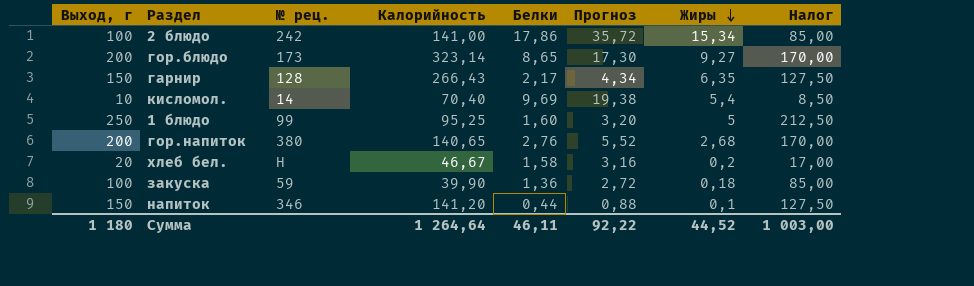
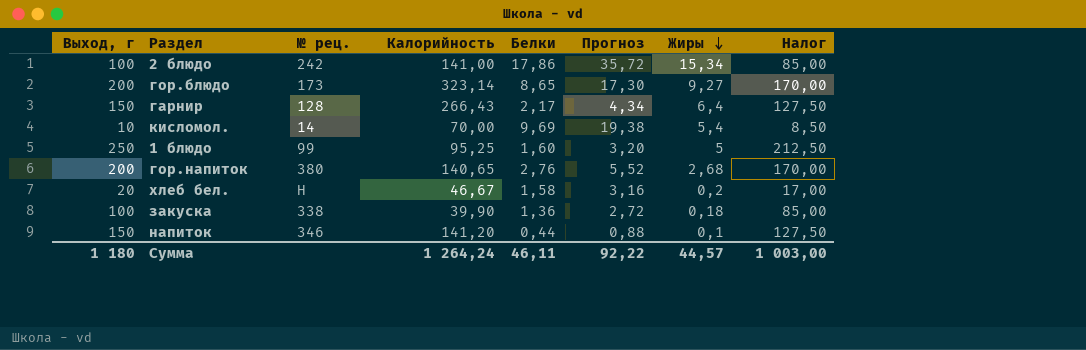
гарнир | Жиры: 6,35 -> 6,4
кисломол. | Калорийность: 70,40 -> 70,00
закуска | № рец.: 59 -> 338
Сумма | Калорийность: 1 264,64 -> 1 264,24
Сумма | Жиры: 44,52 -> 44,57

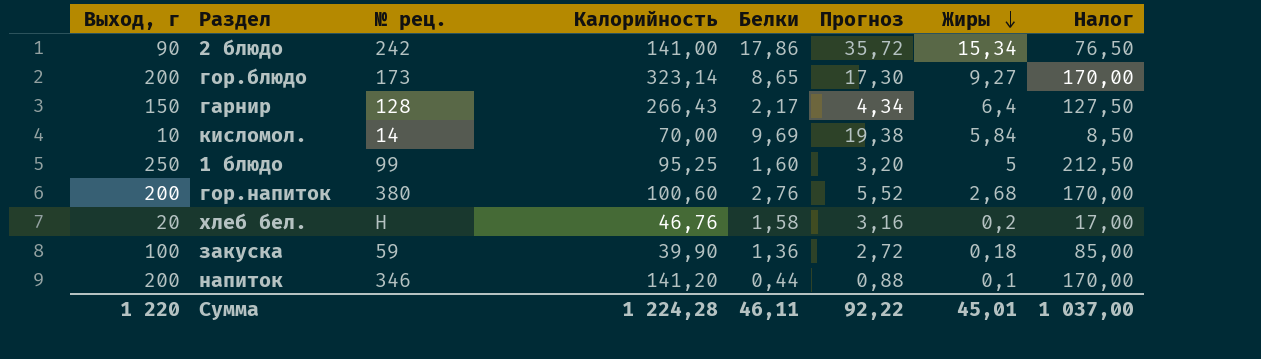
2 блюдо | Выход, г: 100 -> 90
2 блюдо | Налог: 85,00 -> 76,50
кисломол. | Жиры: 5,4 -> 5,84
гор.напиток | Калорийность: 140,65 -> 100,60
хлеб бел. | Калорийность: 46,67 -> 46,76
закуска | № рец.: 338 -> 59
напиток | Выход, г: 150 -> 200
напиток | Налог: 127,50 -> 170,00
Сумма | Выход, г: 1 180 -> 1 220
Сумма | Калорийность: 1 264,24 -> 1 224,28
Сумма | Жиры: 44,57 -> 45,01
Сумма | Налог: 1 003,00 -> 1 037,00

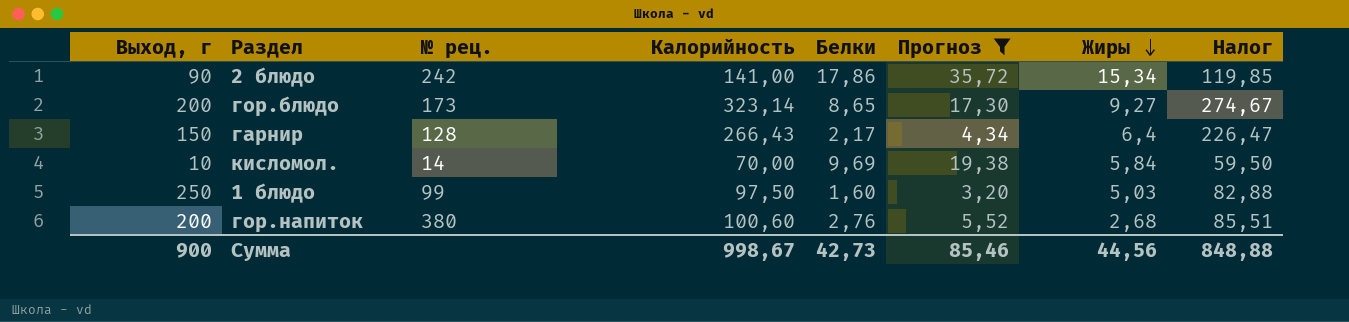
filter: none -> Прогноз >= 3,20
column Налог | formula: [Выход, г] * 0,85 -> [Калорийность] * 0,85
1 блюдо | Калорийность: 95,25 -> 97,50
1 блюдо | Жиры: 5 -> 5,03
Сумма | Выход, г: 1 220 -> 900
Сумма | Калорийность: 1 224,28 -> 998,67
Сумма | Белки: 46,11 -> 42,73
Сумма | Прогноз: 92,22 -> 85,46
Сумма | Жиры: 45,01 -> 44,56
Сумма | Налог: 1 037,00 -> 848,88

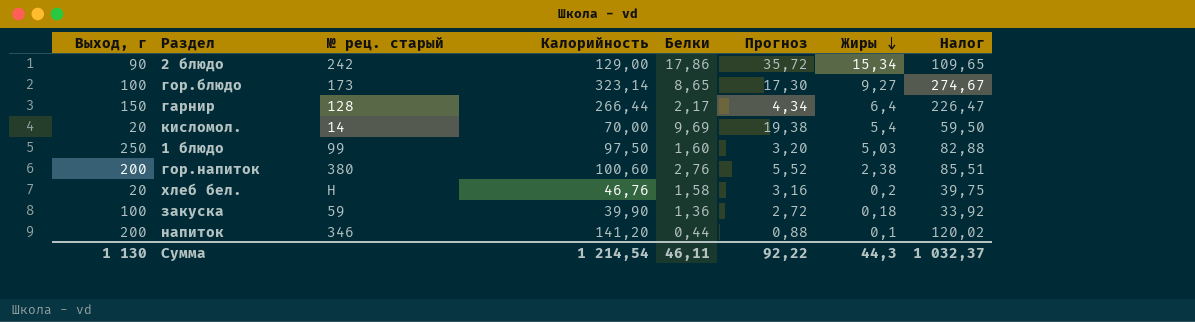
filter: Прогноз >= 3,20 -> none
column name: № рец. -> № рец. старый
2 блюдо | Калорийность: 141,00 -> 129,00
2 блюдо | Налог: 119,85 -> 109,65
гор.блюдо | Выход, г: 200 -> 100
гарнир | Калорийность: 266,43 -> 266,44
кисломол. | Выход, г: 10 -> 20
кисломол. | Жиры: 5,84 -> 5,4
гор.напиток | Жиры: 2,68 -> 2,38
Сумма | Выход, г: 900 -> 1 130
Сумма | Калорийность: 998,67 -> 1 214,54
Сумма | Белки: 42,73 -> 46,11
Сумма | Прогноз: 85,46 -> 92,22
Сумма | Жиры: 44,56 -> 44,3
Сумма | Налог: 848,88 -> 1 032,37

